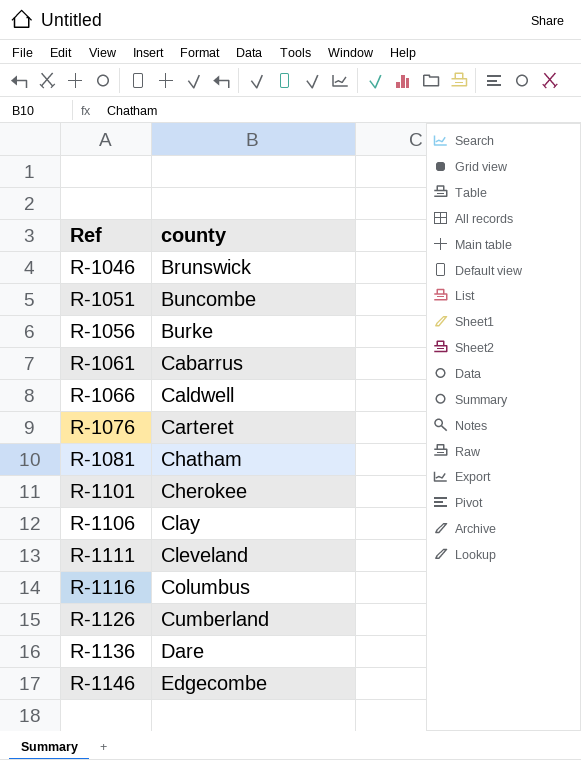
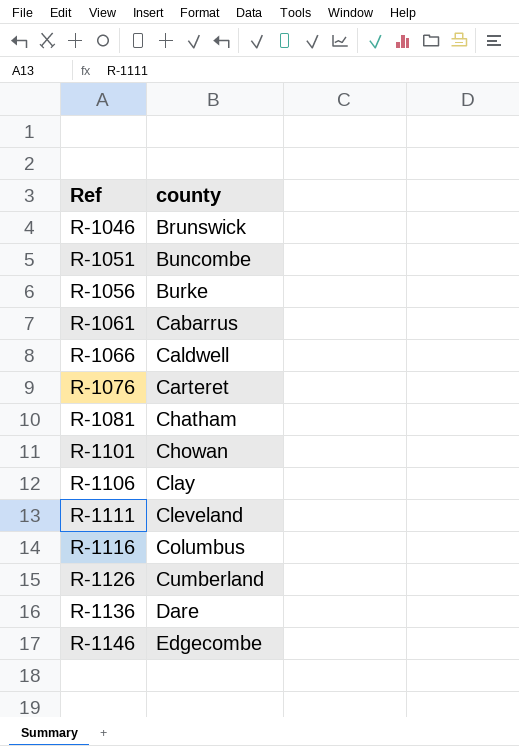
R-1101 | county: Cherokee -> Chowan

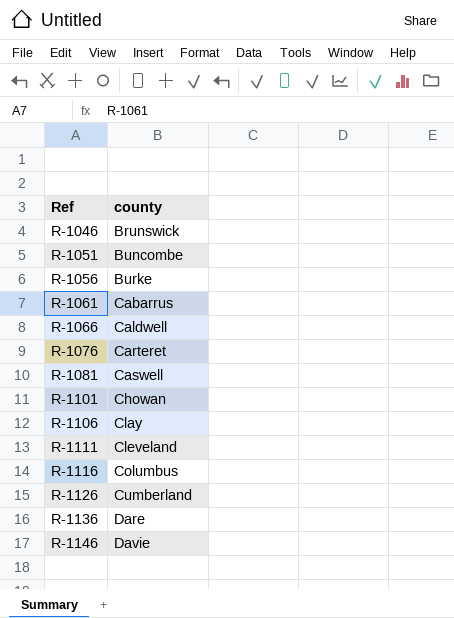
R-1081 | county: Chatham -> Caswell
R-1146 | county: Edgecombe -> Davie

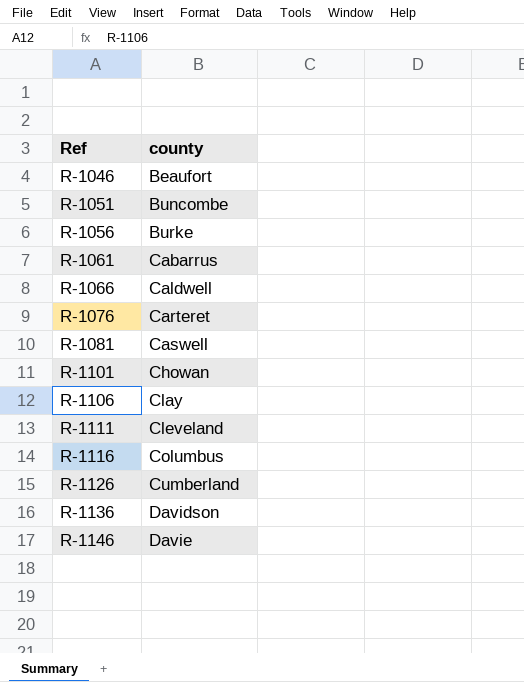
R-1046 | county: Brunswick -> Beaufort
R-1136 | county: Dare -> Davidson

